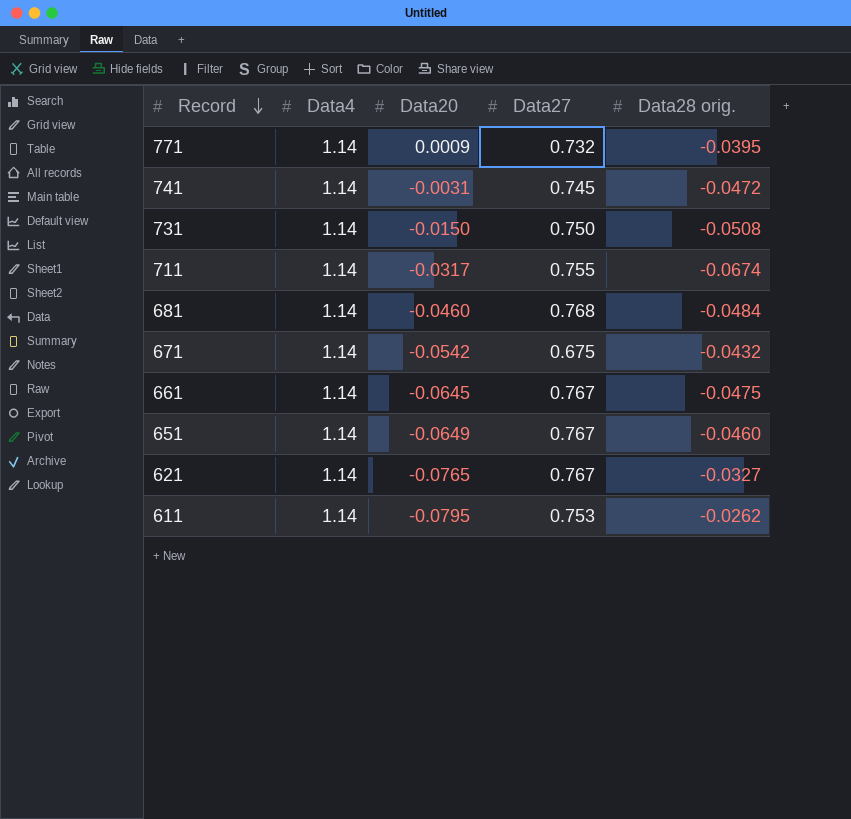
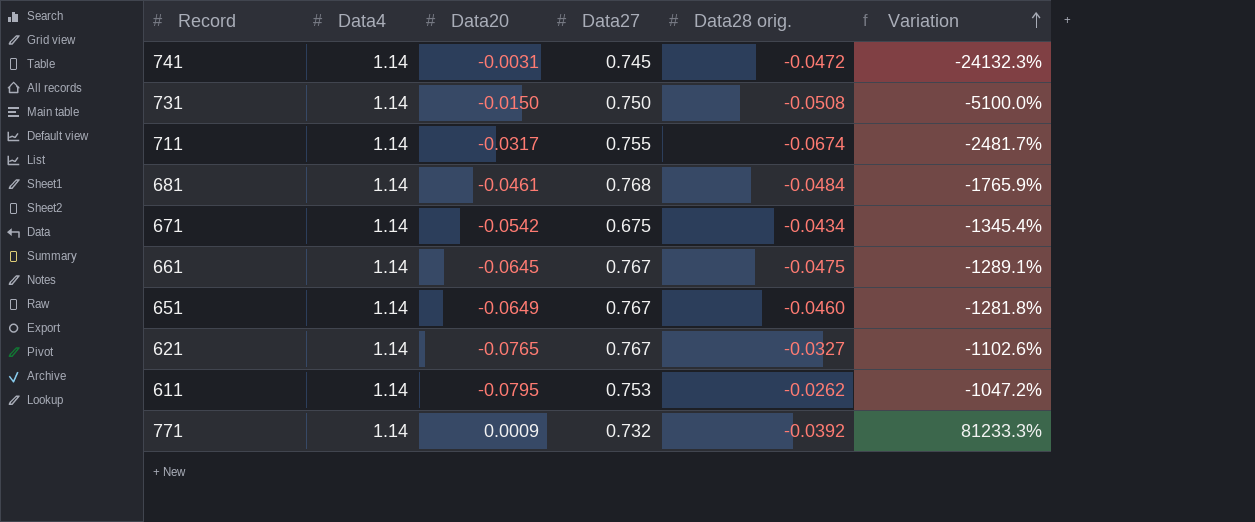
row order: Record descending -> Variation ascending
column Variation | formula: none -> ([Data27] - [Data20]) / [Data20]
681 | Data20: -0.0460 -> -0.0461
671 | Data28 orig.: -0.0432 -> -0.0434
771 | Data28 orig.: -0.0395 -> -0.0392

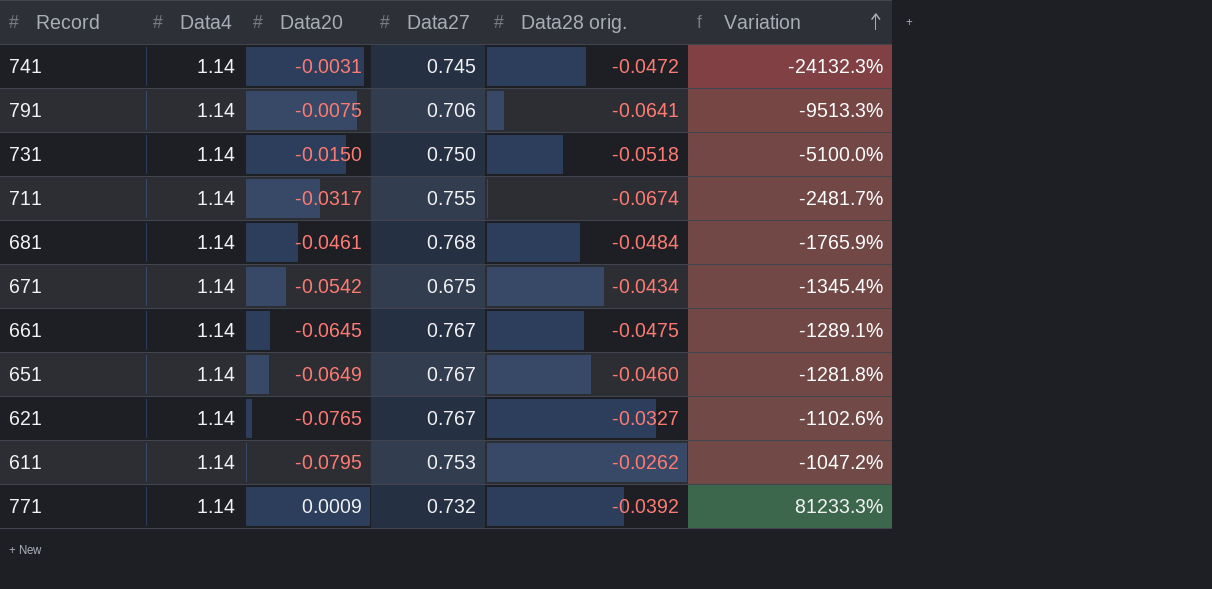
row 791: none -> 1.14 | -0.0075 | 0.706 | -0.0641 | -9513.3%
731 | Data28 orig.: -0.0508 -> -0.0518

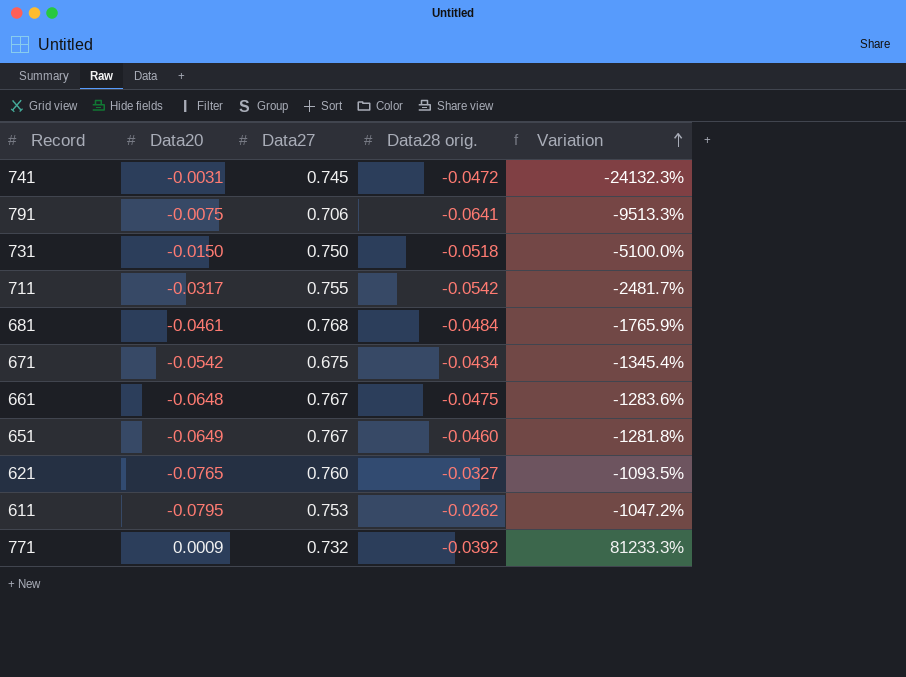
column Data4 | position: 2 -> none
711 | Data28 orig.: -0.0674 -> -0.0542
661 | Data20: -0.0645 -> -0.0648
661 | Variation: -1289.1% -> -1283.6%
621 | Data27: 0.767 -> 0.760
621 | Variation: -1102.6% -> -1093.5%

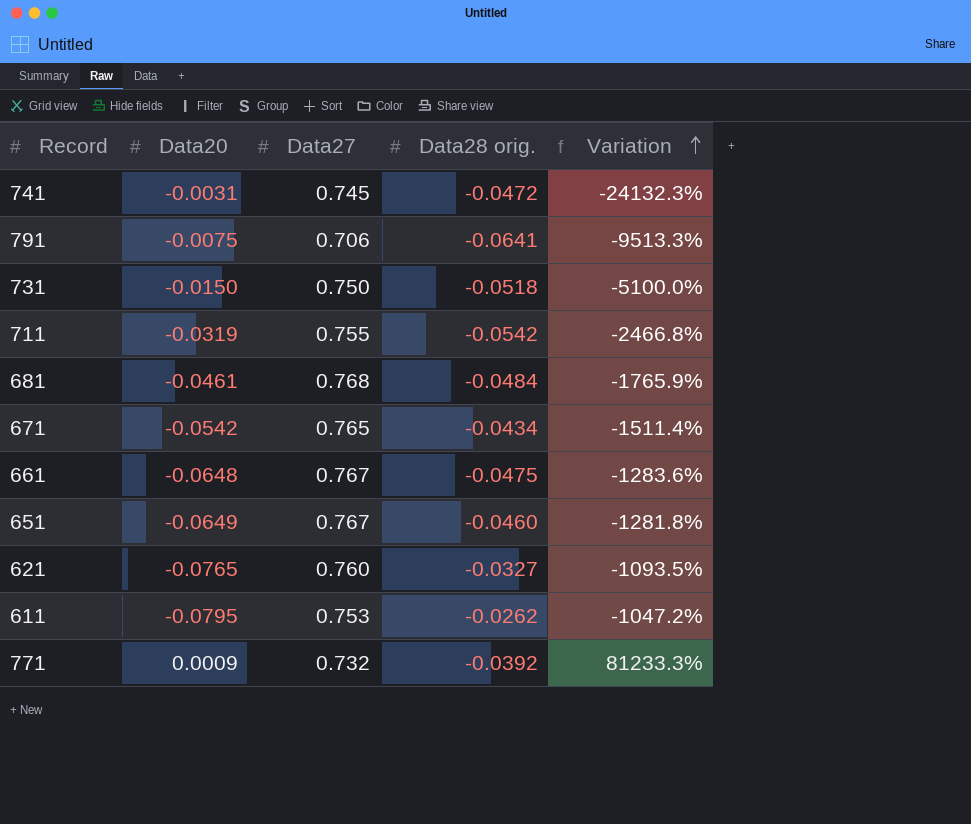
711 | Data20: -0.0317 -> -0.0319
711 | Variation: -2481.7% -> -2466.8%
671 | Data27: 0.675 -> 0.765
671 | Variation: -1345.4% -> -1511.4%

